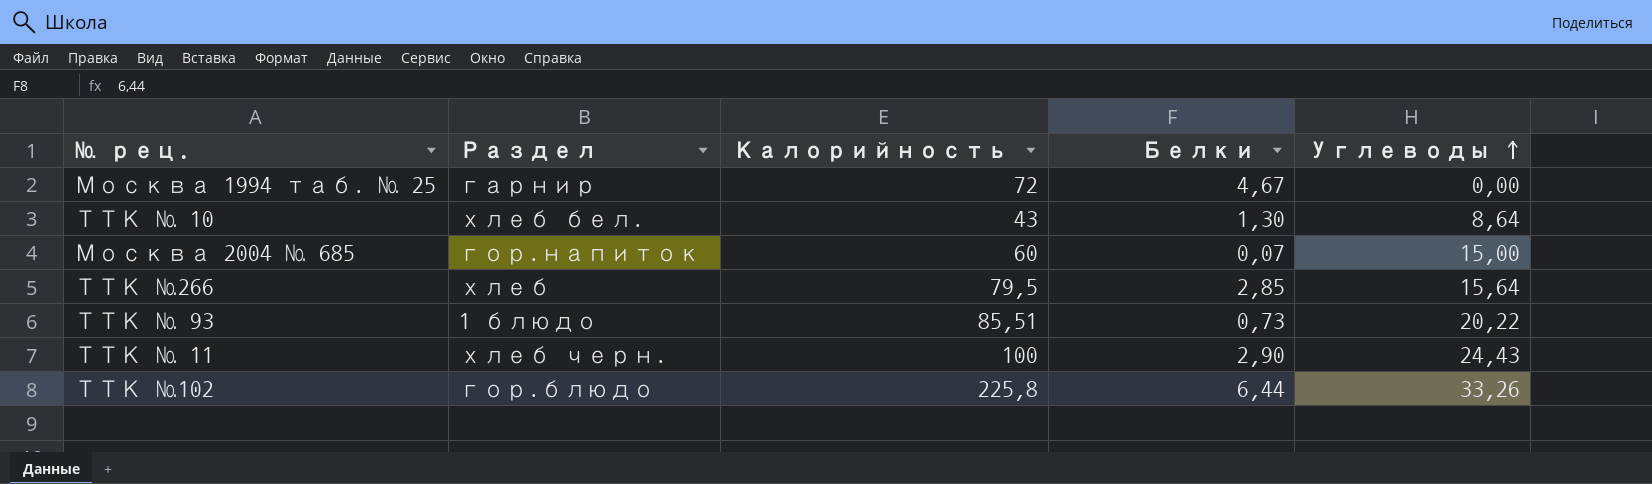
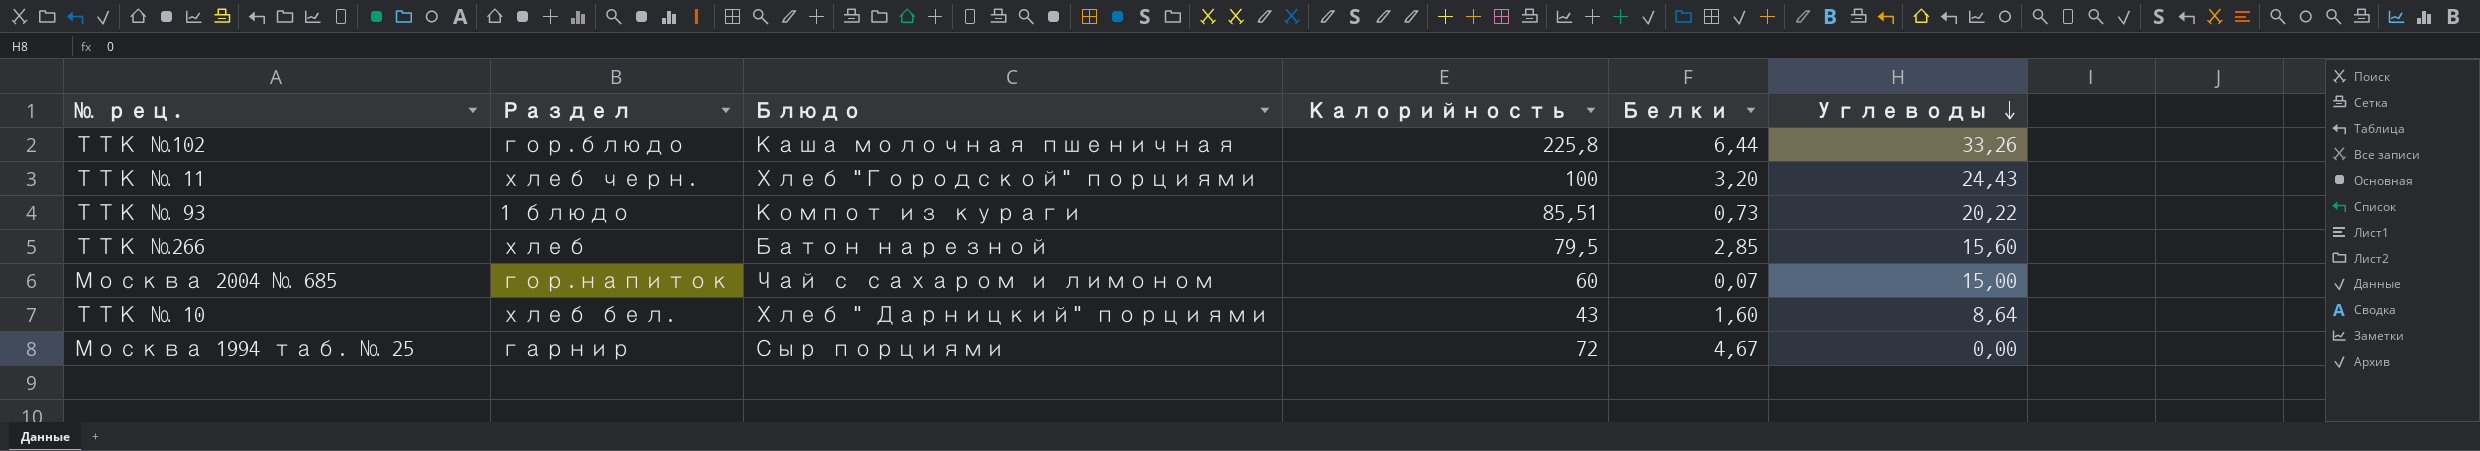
row order: Углеводы ascending -> Углеводы descending
column Блюдо | position: none -> 3
ТТК № 11 | Белки: 2,90 -> 3,20
ТТК №266 | Углеводы: 15,64 -> 15,60
ТТК № 10 | Белки: 1,30 -> 1,60

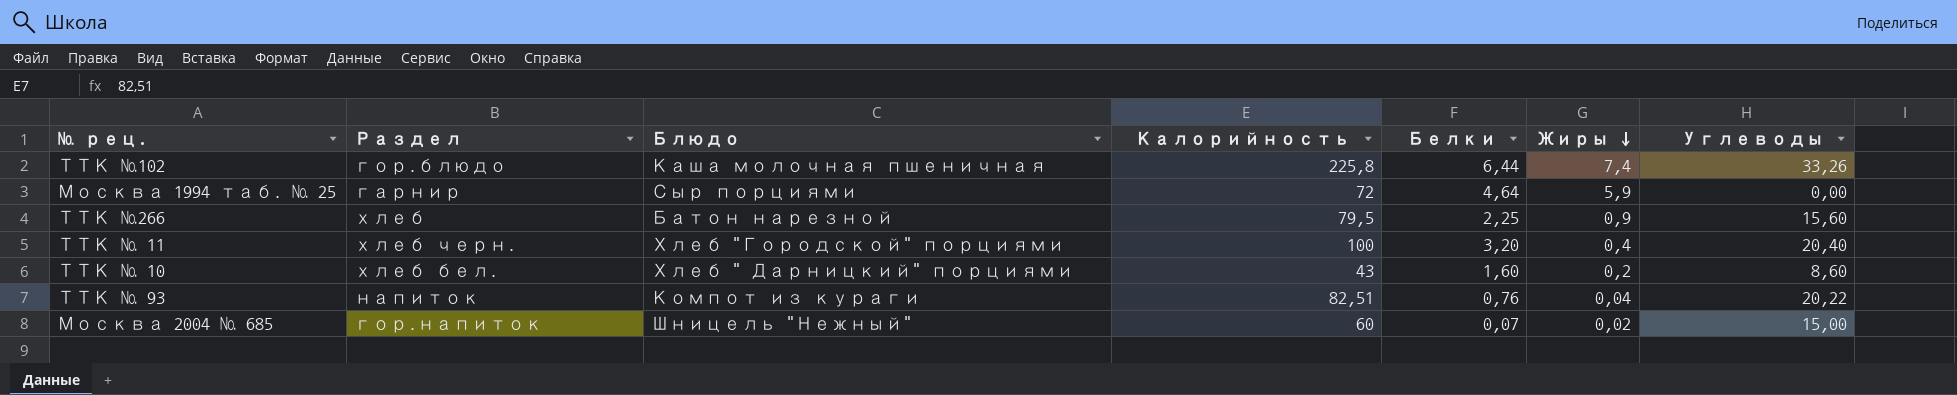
row order: Углеводы descending -> Жиры descending
column Жиры | position: none -> 6
Москва 1994 таб. № 25 | Белки: 4,67 -> 4,64
ТТК №266 | Белки: 2,85 -> 2,25
ТТК № 11 | Углеводы: 24,43 -> 20,40
ТТК № 10 | Углеводы: 8,64 -> 8,60
ТТК № 93 | Раздел: 1 блюдо -> напиток
ТТК № 93 | Калорийность: 85,51 -> 82,51
ТТК № 93 | Белки: 0,73 -> 0,76
Москва 2004 № 685 | Блюдо: Чай с сахаром и лимоном -> Шницель "Нежный"

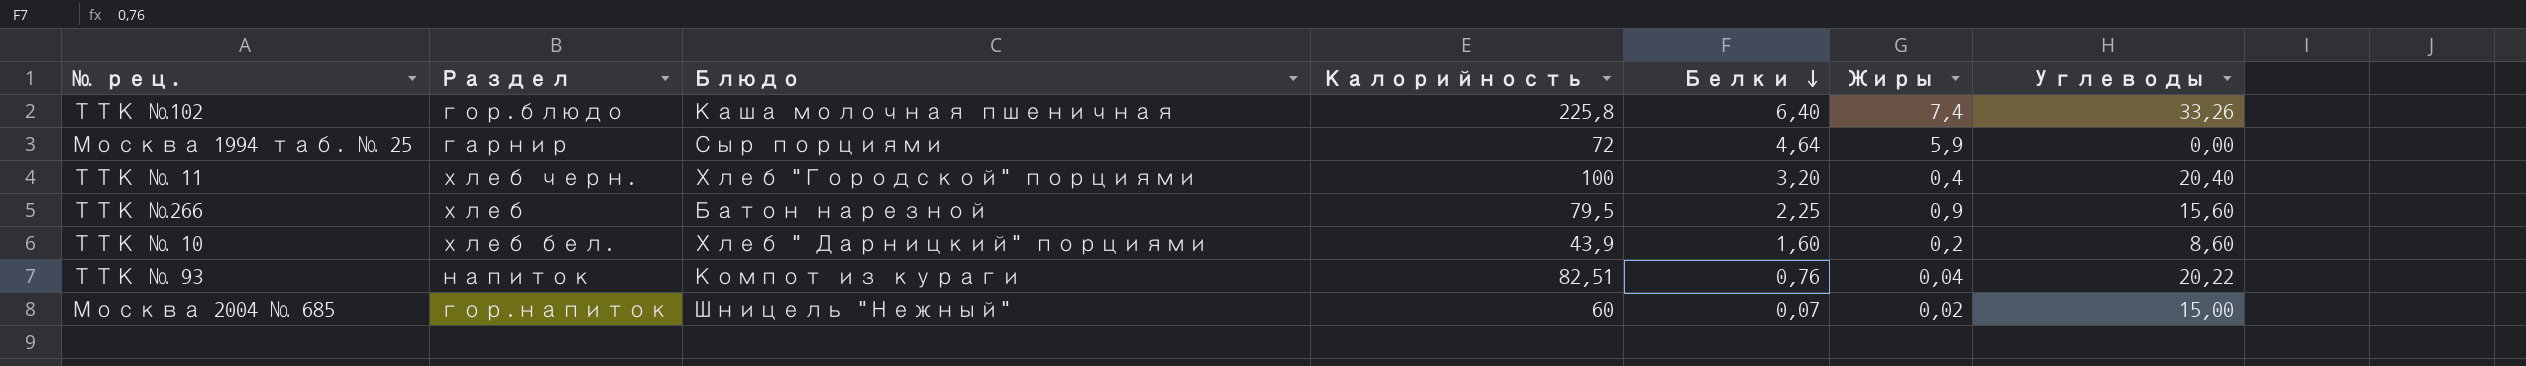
row order: Жиры descending -> Белки descending
ТТК №102 | Белки: 6,44 -> 6,40
ТТК № 10 | Калорийность: 43 -> 43,9

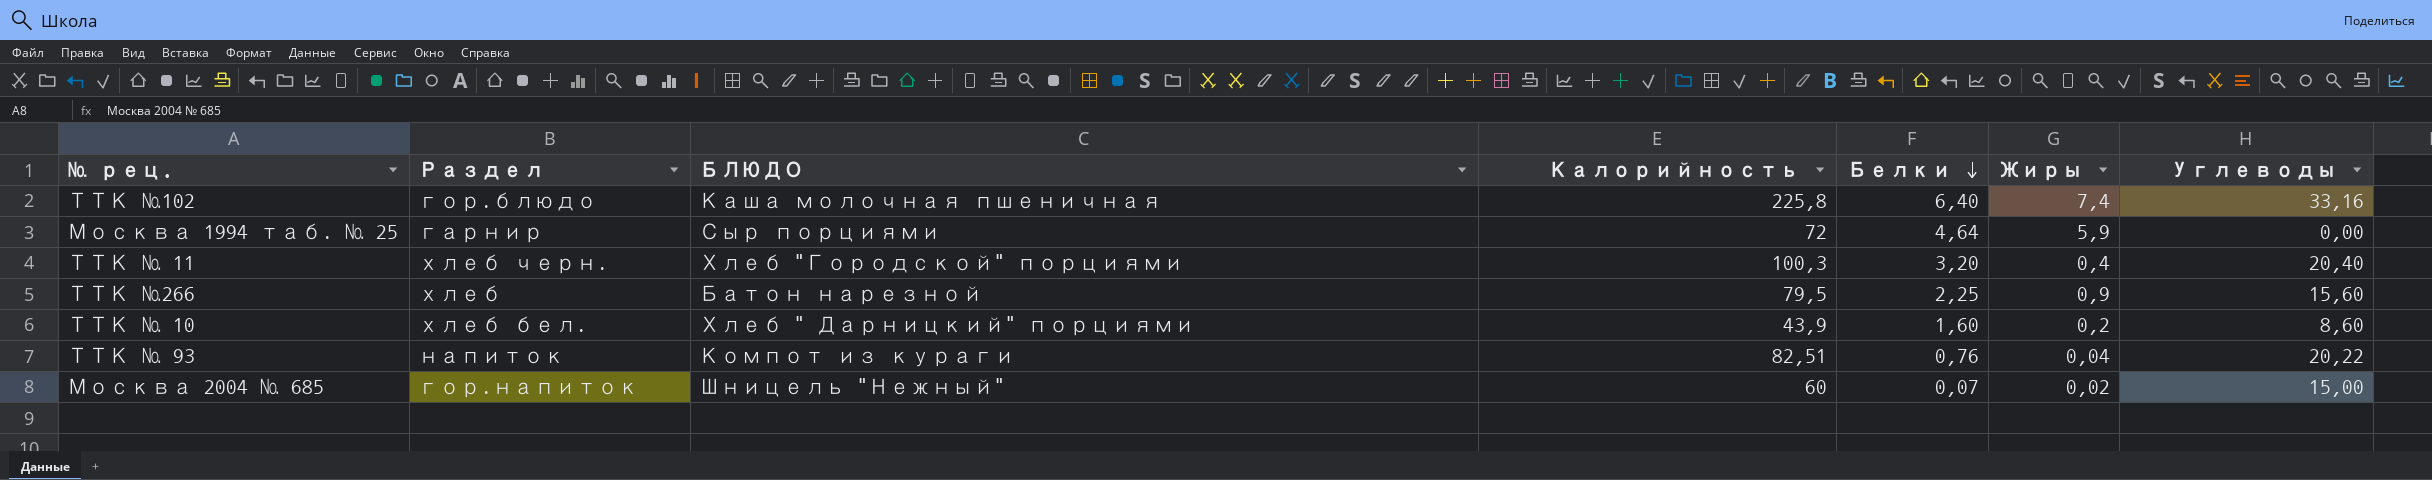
column name: Блюдо -> БЛЮДО
ТТК №102 | Углеводы: 33,26 -> 33,16
ТТК № 11 | Калорийность: 100 -> 100,3

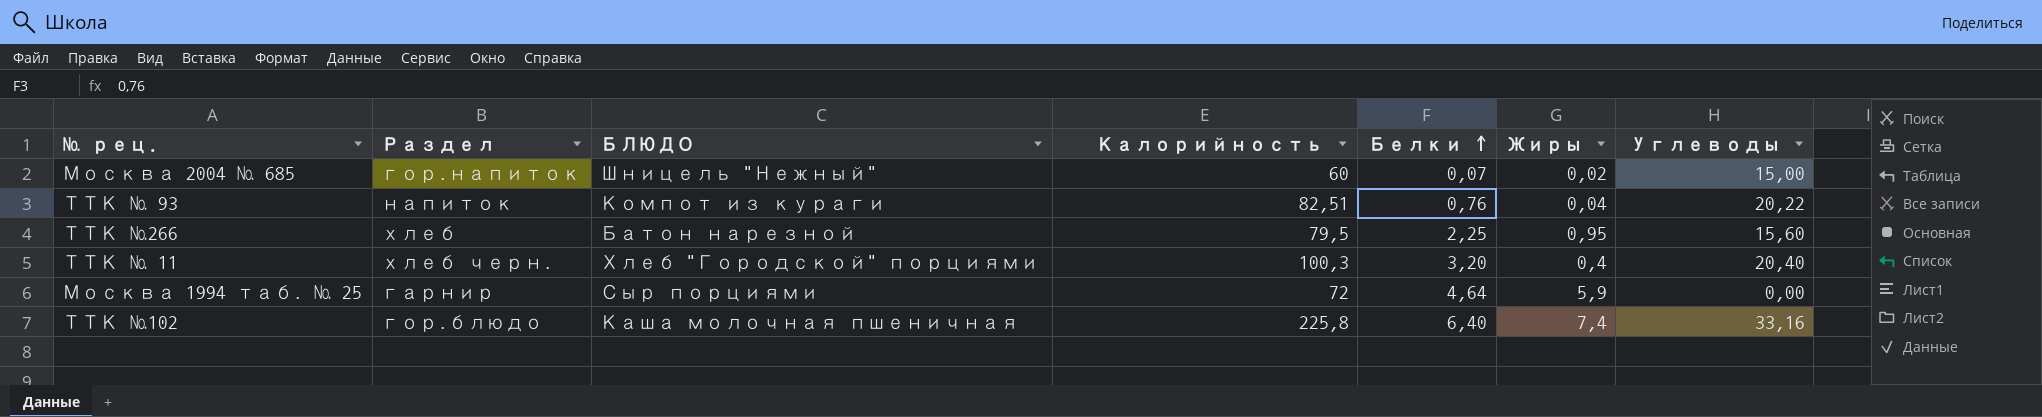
row order: Белки descending -> Белки ascending
row ТТК № 10: хлеб бел. | Хлеб " Дарницкий" порциями | 43,9 | 1,60 | 0,2 | 8,60 -> none
ТТК №266 | Жиры: 0,9 -> 0,95

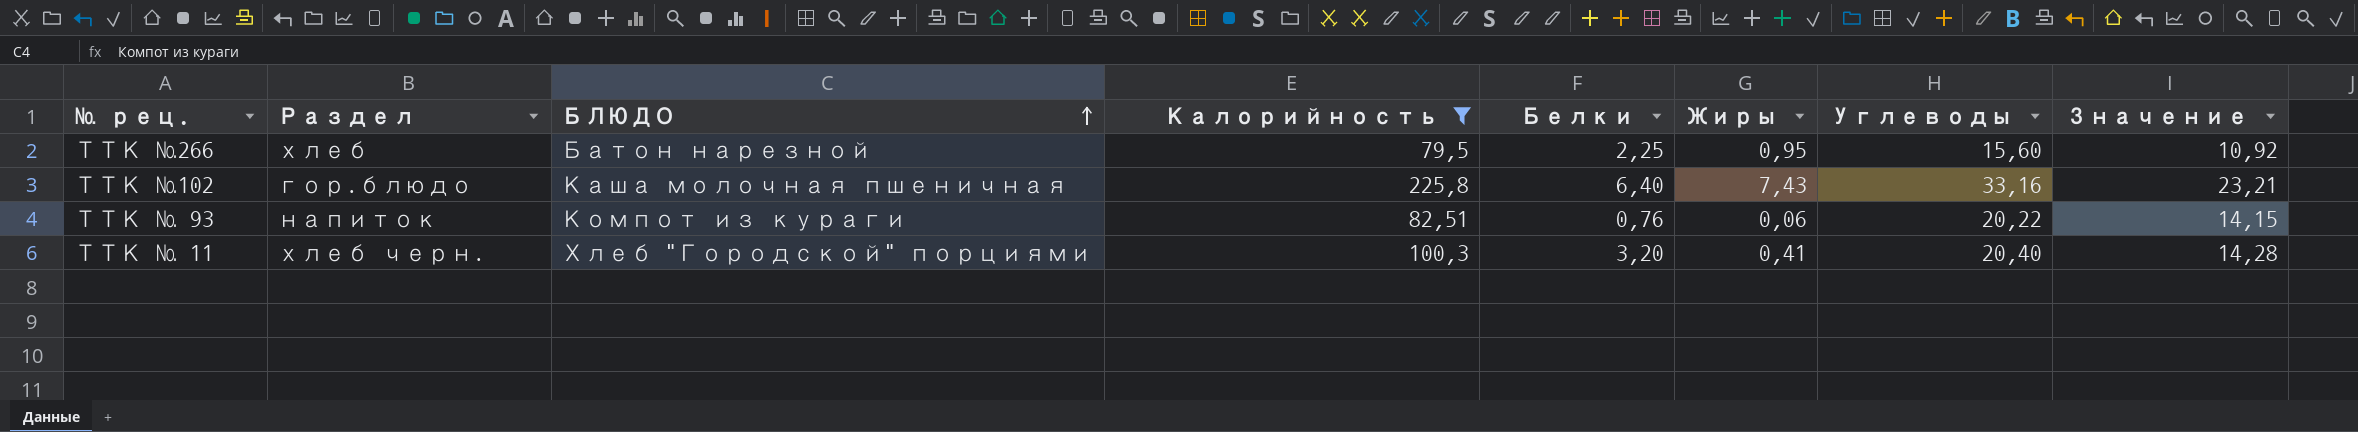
filter: none -> Калорийность >= 79,5
row order: Белки ascending -> БЛЮДО ascending
column Значение | formula: none -> [Углеводы] * 0,7
ТТК №102 | Жиры: 7,4 -> 7,43
ТТК № 93 | Жиры: 0,04 -> 0,06
ТТК № 11 | Жиры: 0,4 -> 0,41

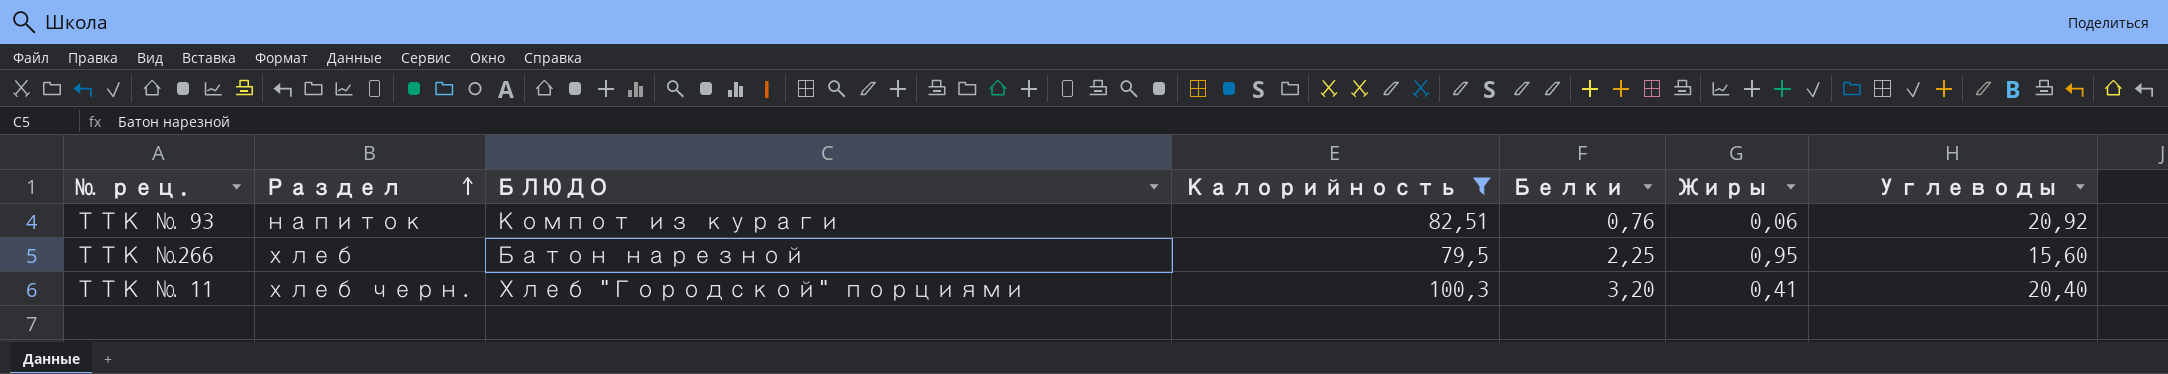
row order: БЛЮДО ascending -> Раздел ascending
column Значение | formula: [Углеводы] * 0,7 -> none
row ТТК №102: гор.блюдо | Каша молочная пшеничная | 225,8 | 6,40 | 7,43 | 33,16 | 23,21 -> none
ТТК № 93 | Углеводы: 20,22 -> 20,92

